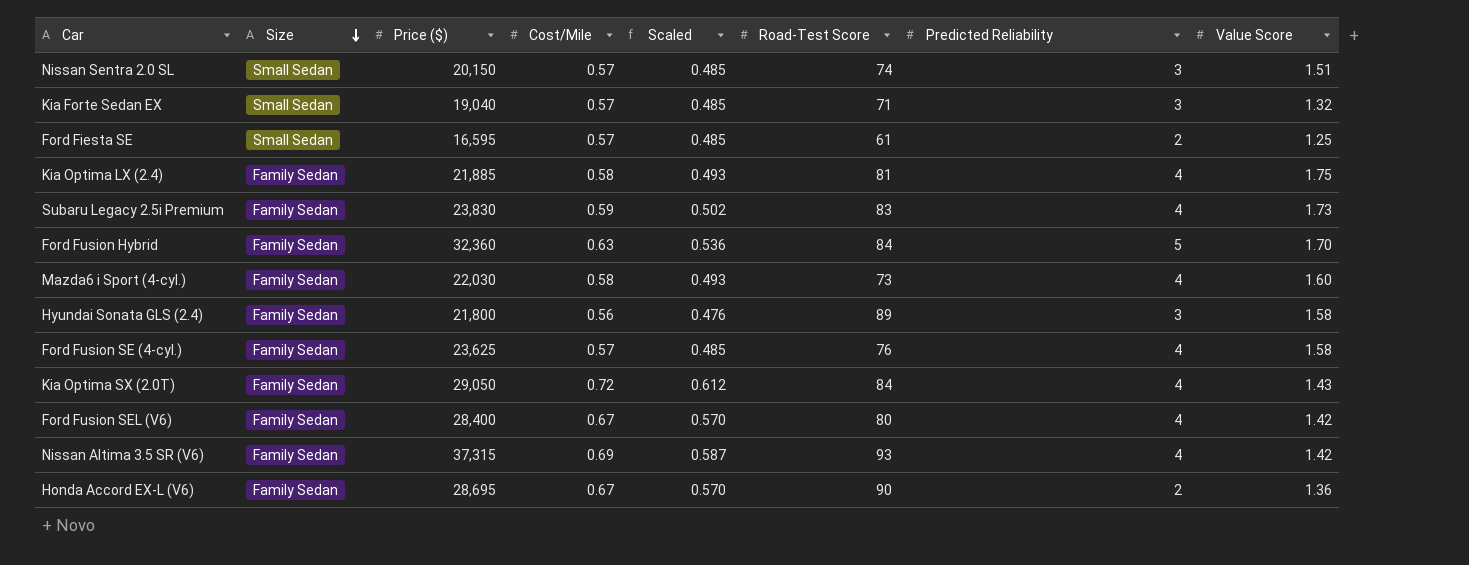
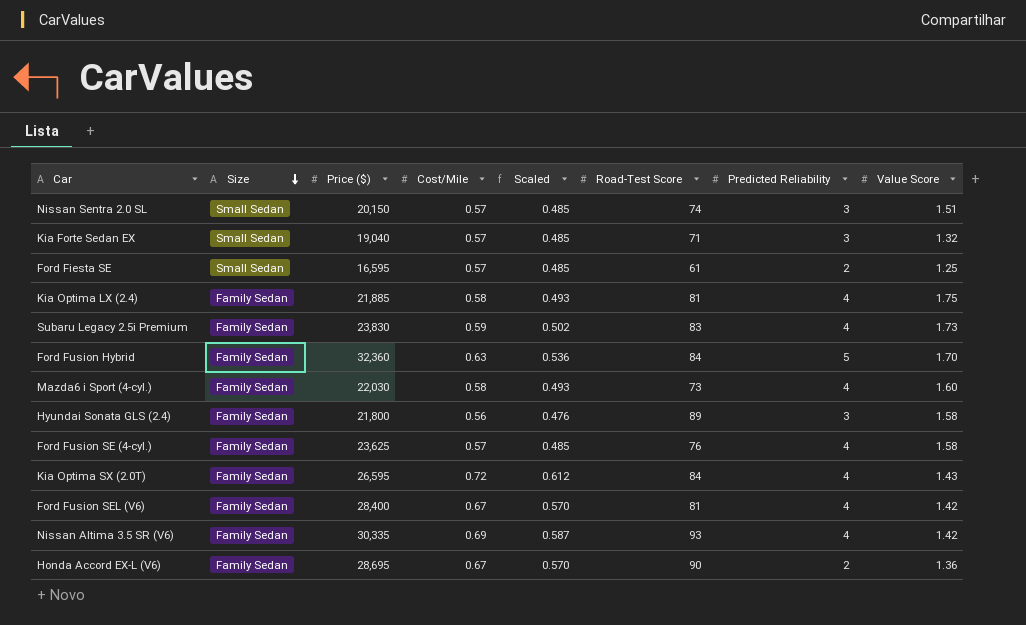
Kia Optima SX (2.0T) | Price ($): 29,050 -> 26,595
Ford Fusion SEL (V6) | Road-Test Score: 80 -> 81
Nissan Altima 3.5 SR (V6) | Price ($): 37,315 -> 30,335

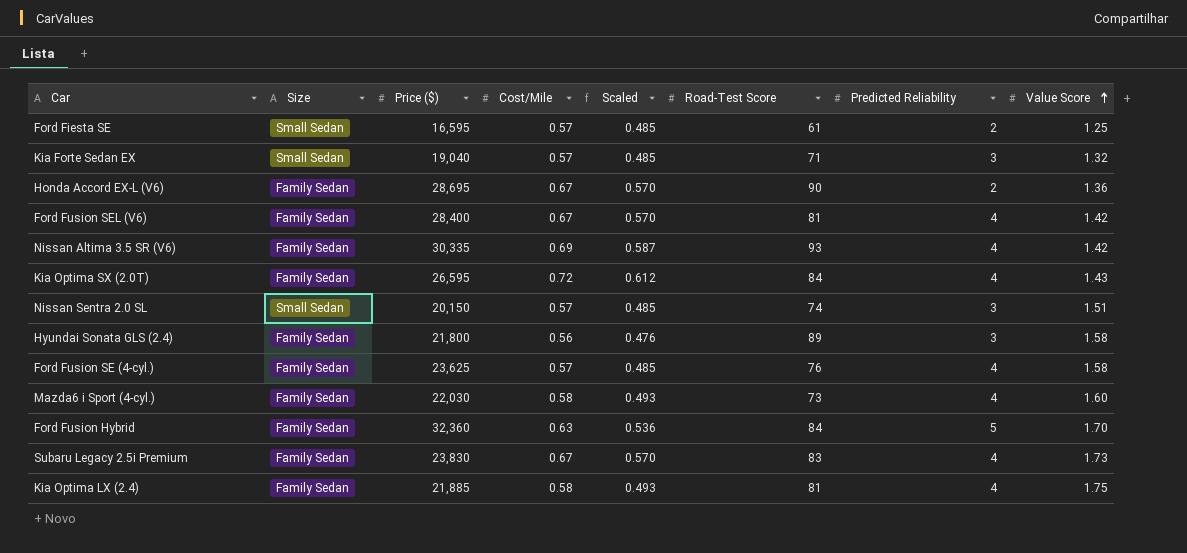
row order: Size descending -> Value Score ascending
Subaru Legacy 2.5i Premium | Cost/Mile: 0.59 -> 0.67
Subaru Legacy 2.5i Premium | Scaled: 0.502 -> 0.570

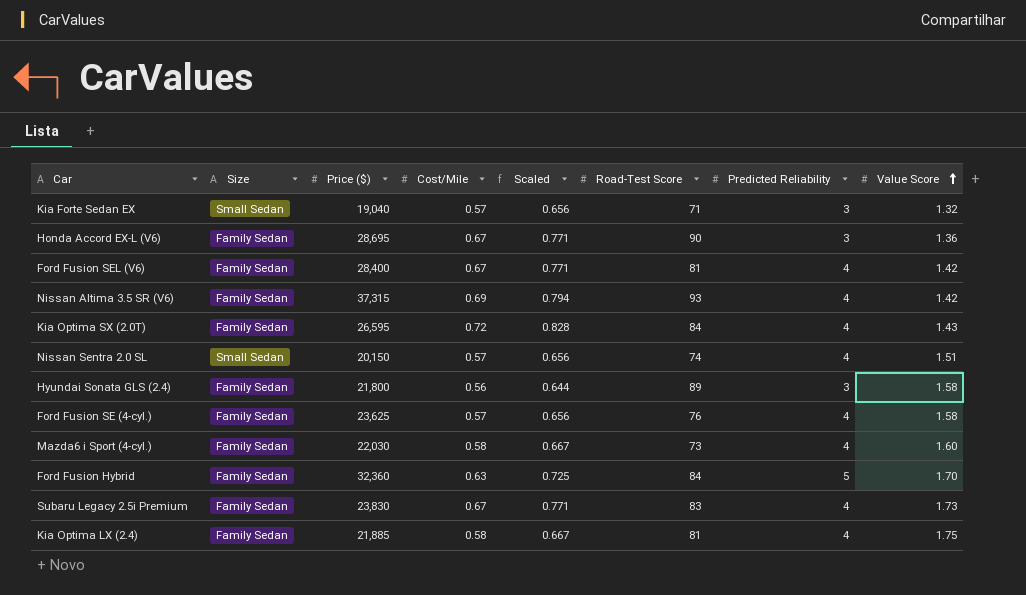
column Scaled | formula: [Cost/Mile] * 0.85 -> [Cost/Mile] * 1.15
row Ford Fiesta SE: Small Sedan | 16,595 | 0.57 | 0.485 | 61 | 2 | 1.25 -> none
Honda Accord EX-L (V6) | Predicted Reliability: 2 -> 3
Nissan Altima 3.5 SR (V6) | Price ($): 30,335 -> 37,315
Nissan Sentra 2.0 SL | Predicted Reliability: 3 -> 4

